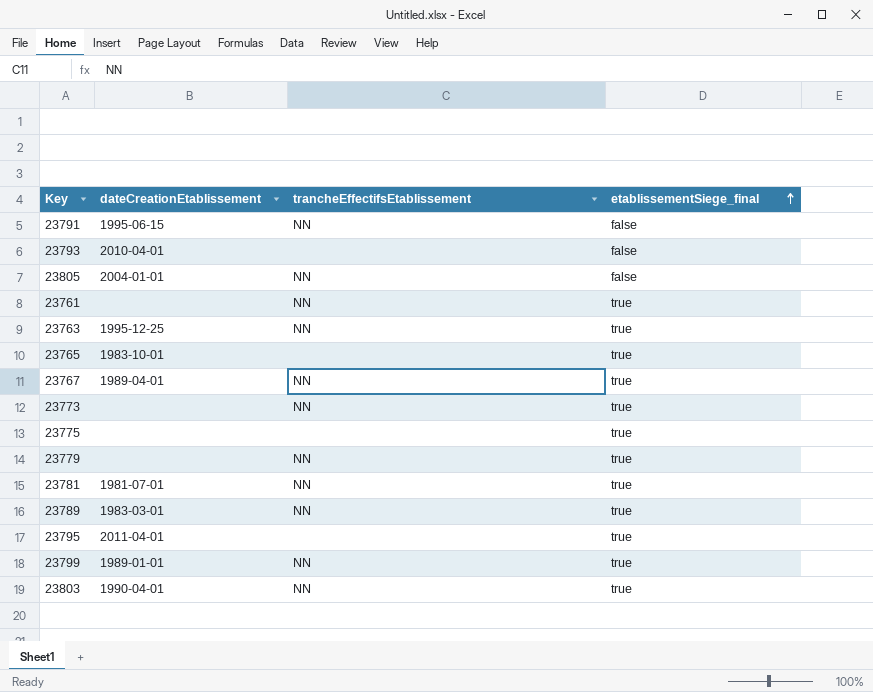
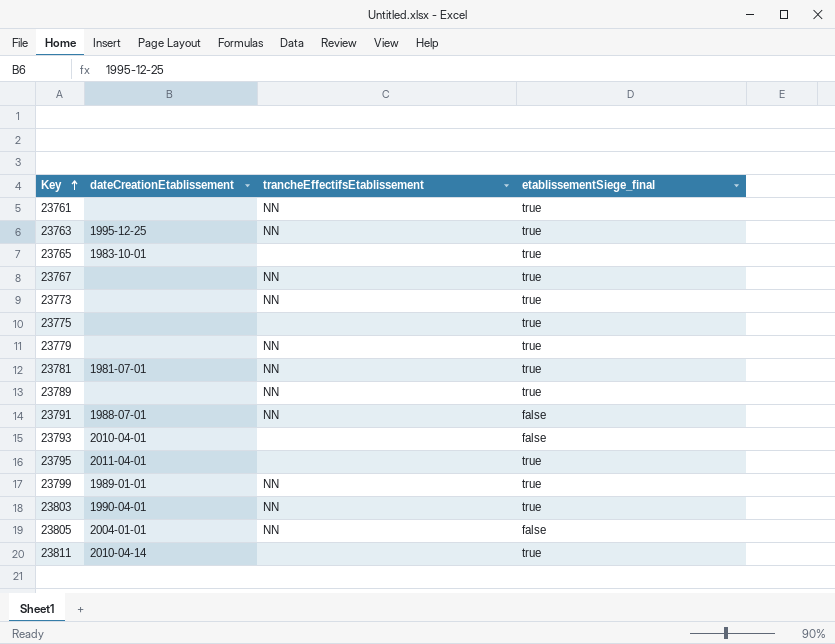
row order: etablissementSiege_final ascending -> Key ascending
23767 | dateCreationEtablissement: 1989-04-01 -> none
23789 | dateCreationEtablissement: 1983-03-01 -> none
23791 | dateCreationEtablissement: 1995-06-15 -> 1988-07-01
row 23811: none -> 2010-04-14 | none | true

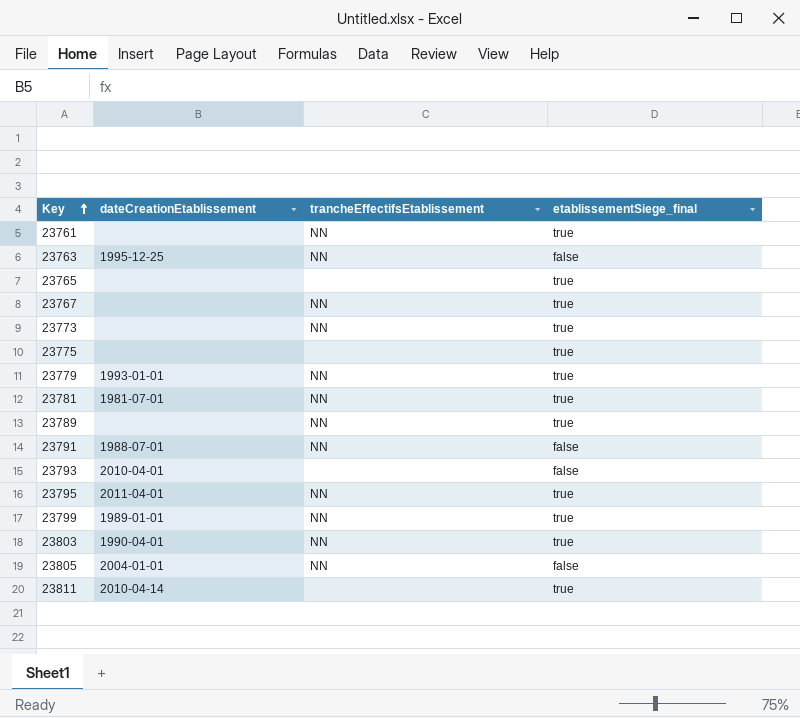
23763 | etablissementSiege_final: true -> false
23765 | dateCreationEtablissement: 1983-10-01 -> none
23779 | dateCreationEtablissement: none -> 1993-01-01
23795 | trancheEffectifsEtablissement: none -> NN

